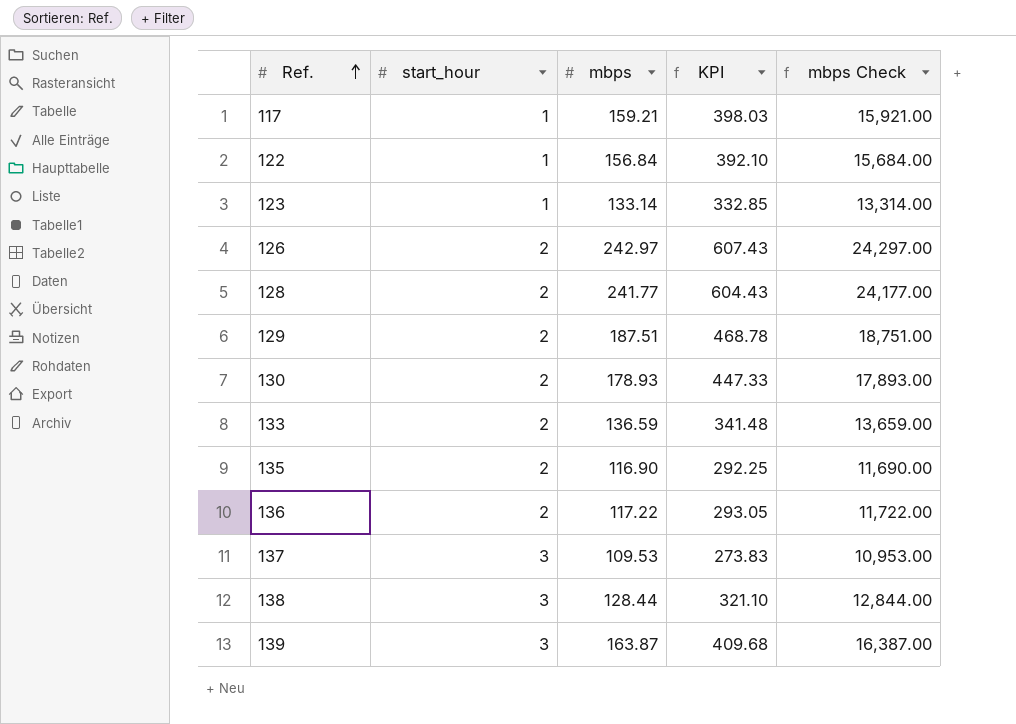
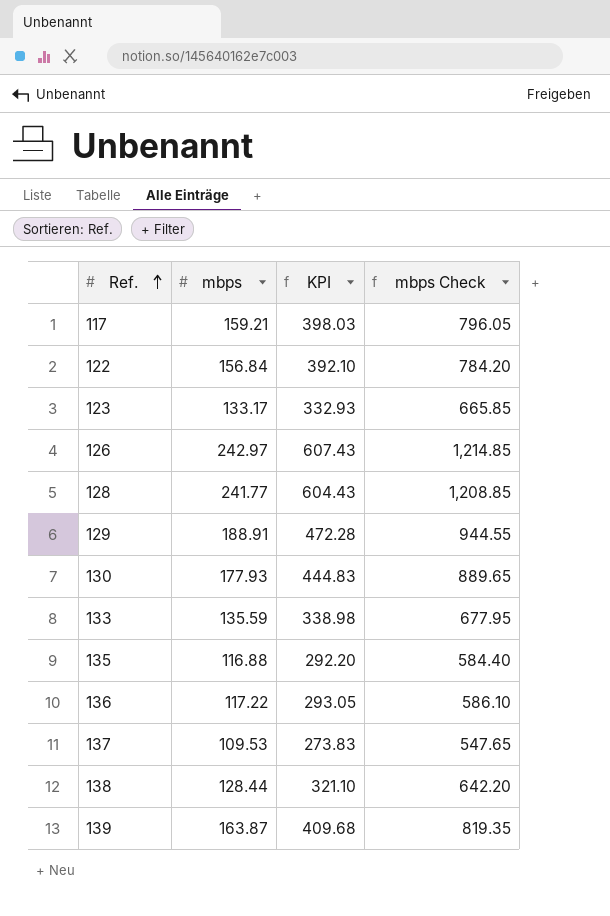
column start_hour | position: 2 -> none
column mbps Check | formula: [mbps] * 100 -> [mbps] * 5
123 | mbps: 133.14 -> 133.17
123 | KPI: 332.85 -> 332.93
129 | mbps: 187.51 -> 188.91
129 | KPI: 468.78 -> 472.28
130 | mbps: 178.93 -> 177.93
130 | KPI: 447.33 -> 444.83
133 | mbps: 136.59 -> 135.59
133 | KPI: 341.48 -> 338.98
135 | mbps: 116.90 -> 116.88
135 | KPI: 292.25 -> 292.20

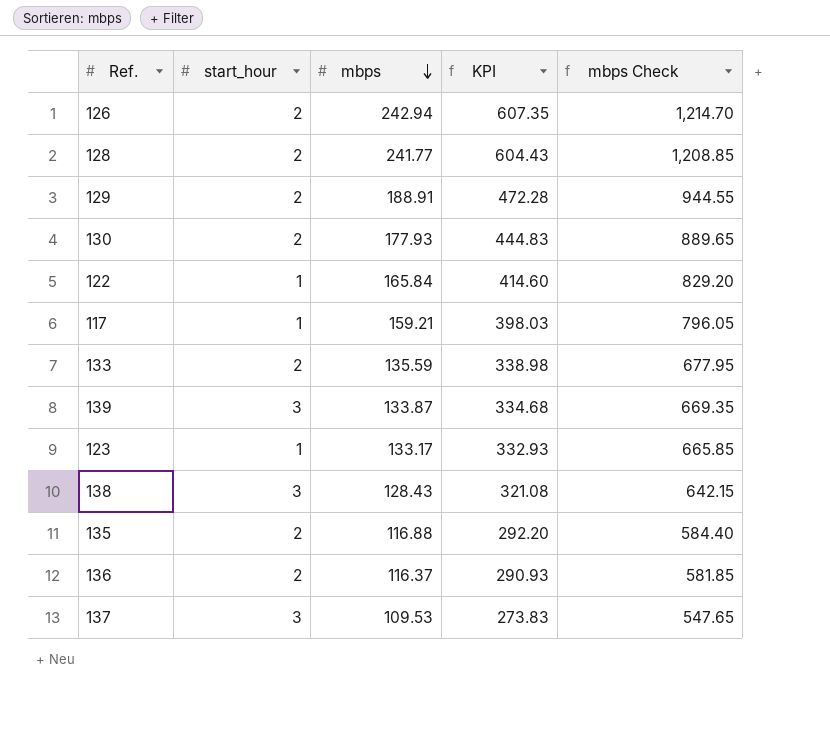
row order: Ref. ascending -> mbps descending
column start_hour | position: none -> 2
126 | mbps: 242.97 -> 242.94
126 | KPI: 607.43 -> 607.35
126 | mbps Check: 1,214.85 -> 1,214.70
122 | mbps: 156.84 -> 165.84
122 | KPI: 392.10 -> 414.60
122 | mbps Check: 784.20 -> 829.20
139 | mbps: 163.87 -> 133.87
139 | KPI: 409.68 -> 334.68
139 | mbps Check: 819.35 -> 669.35
138 | mbps: 128.44 -> 128.43
138 | KPI: 321.10 -> 321.08
138 | mbps Check: 642.20 -> 642.15
136 | mbps: 117.22 -> 116.37
136 | KPI: 293.05 -> 290.93
136 | mbps Check: 586.10 -> 581.85

